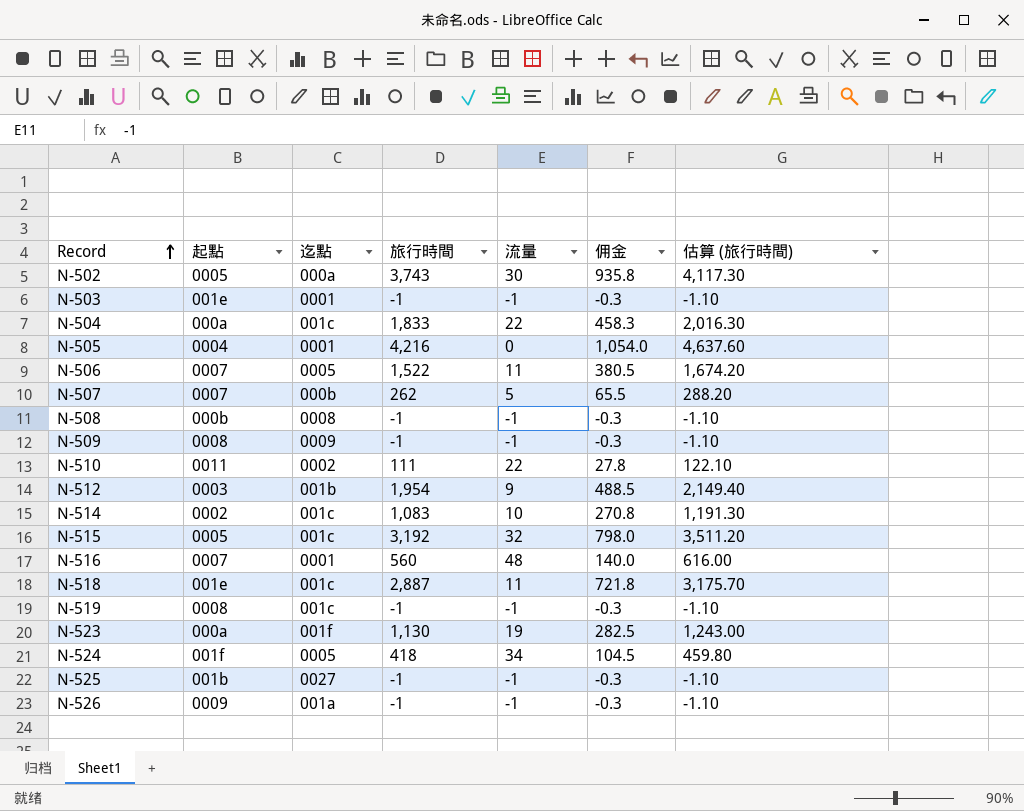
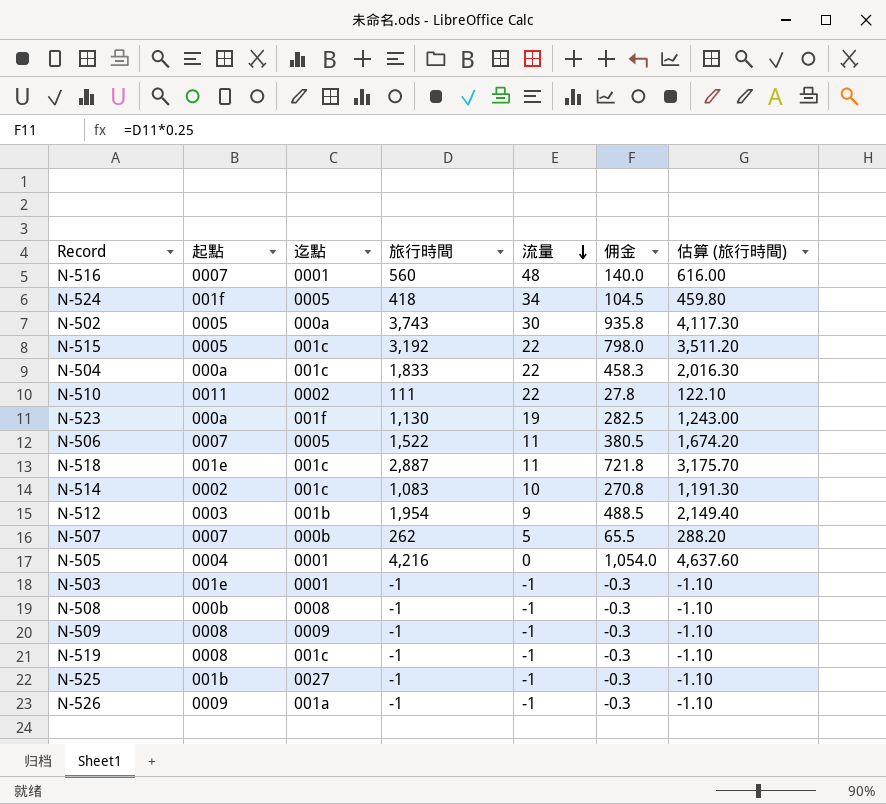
row order: Record ascending -> 流量 descending
N-515 | 流量: 32 -> 22

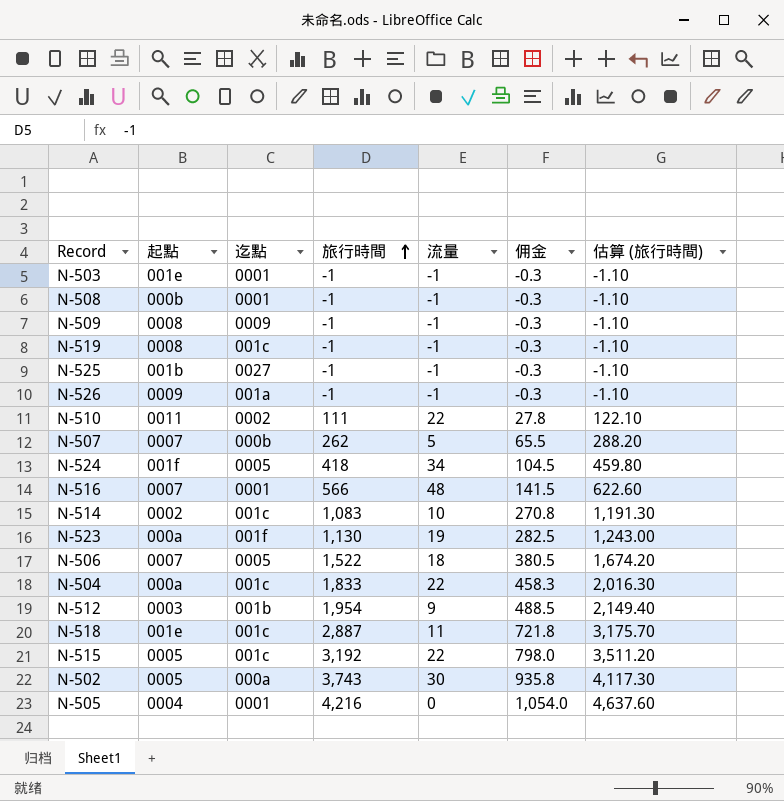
row order: 流量 descending -> 旅行時間 ascending
N-508 | 迄點: 0008 -> 0001
N-516 | 旅行時間: 560 -> 566
N-516 | 佣金: 140.0 -> 141.5
N-516 | 估算 (旅行時間): 616.00 -> 622.60
N-506 | 流量: 11 -> 18

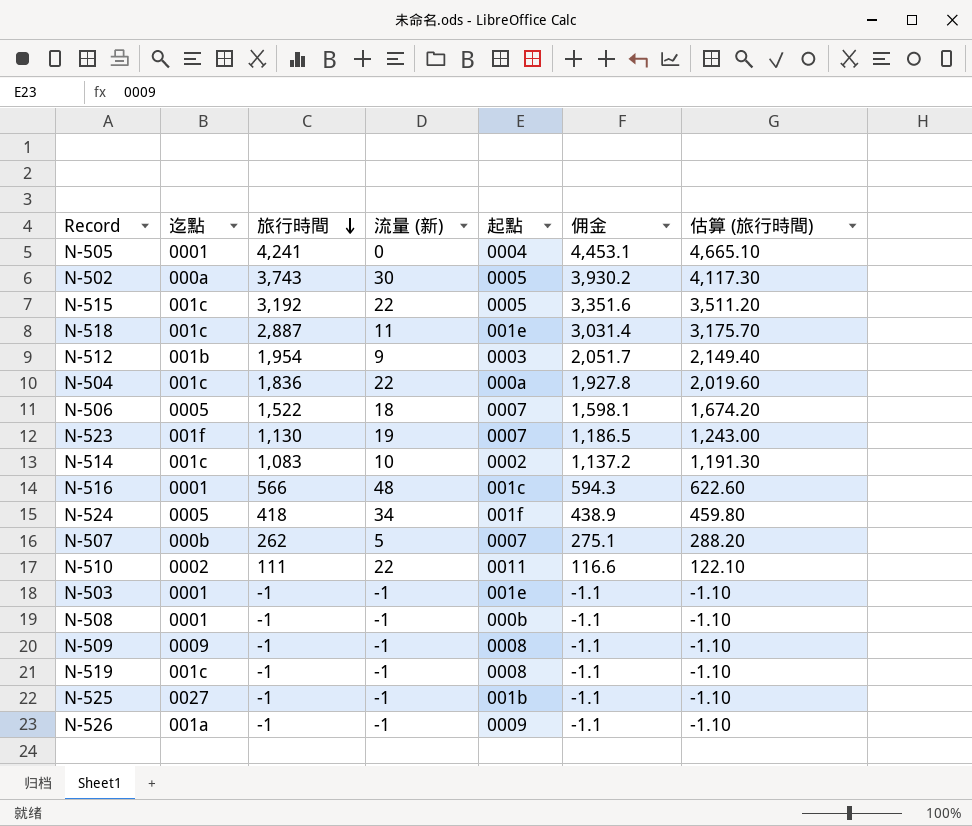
row order: 旅行時間 ascending -> 旅行時間 descending
column name: 流量 -> 流量 (新)
column 起點 | position: 2 -> 5
column 佣金 | formula: [旅行時間] * 0.25 -> [旅行時間] * 1.05
N-505 | 旅行時間: 4,216 -> 4,241
N-505 | 估算 (旅行時間): 4,637.60 -> 4,665.10
N-504 | 旅行時間: 1,833 -> 1,836
N-504 | 估算 (旅行時間): 2,016.30 -> 2,019.60
N-523 | 起點: 000a -> 0007
N-516 | 起點: 0007 -> 001c

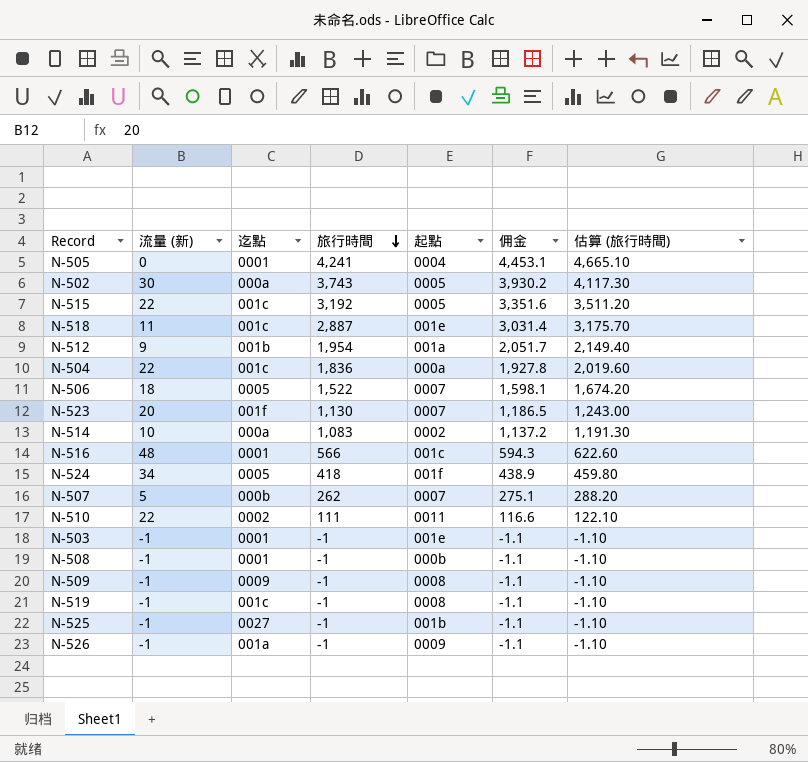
column 流量 (新) | position: 4 -> 2
N-512 | 起點: 0003 -> 001a
N-523 | 流量 (新): 19 -> 20
N-514 | 迄點: 001c -> 000a

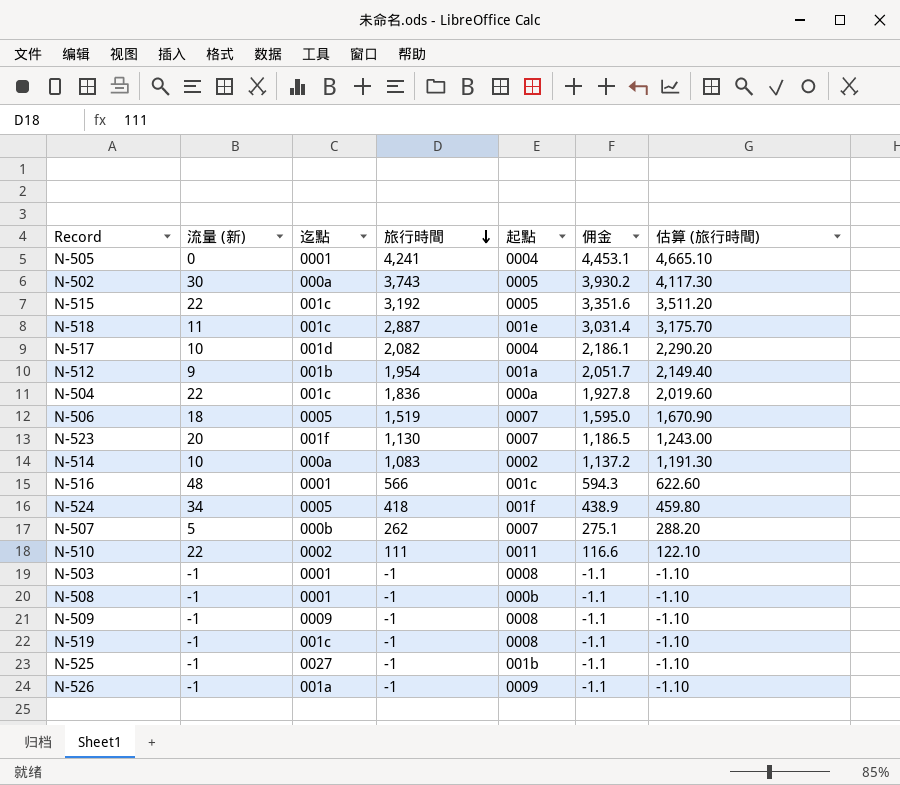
row N-517: none -> 10 | 001d | 2,082 | 0004 | 2,186.1 | 2,290.20
N-506 | 旅行時間: 1,522 -> 1,519
N-506 | 佣金: 1,598.1 -> 1,595.0
N-506 | 估算 (旅行時間): 1,674.20 -> 1,670.90
N-503 | 起點: 001e -> 0008

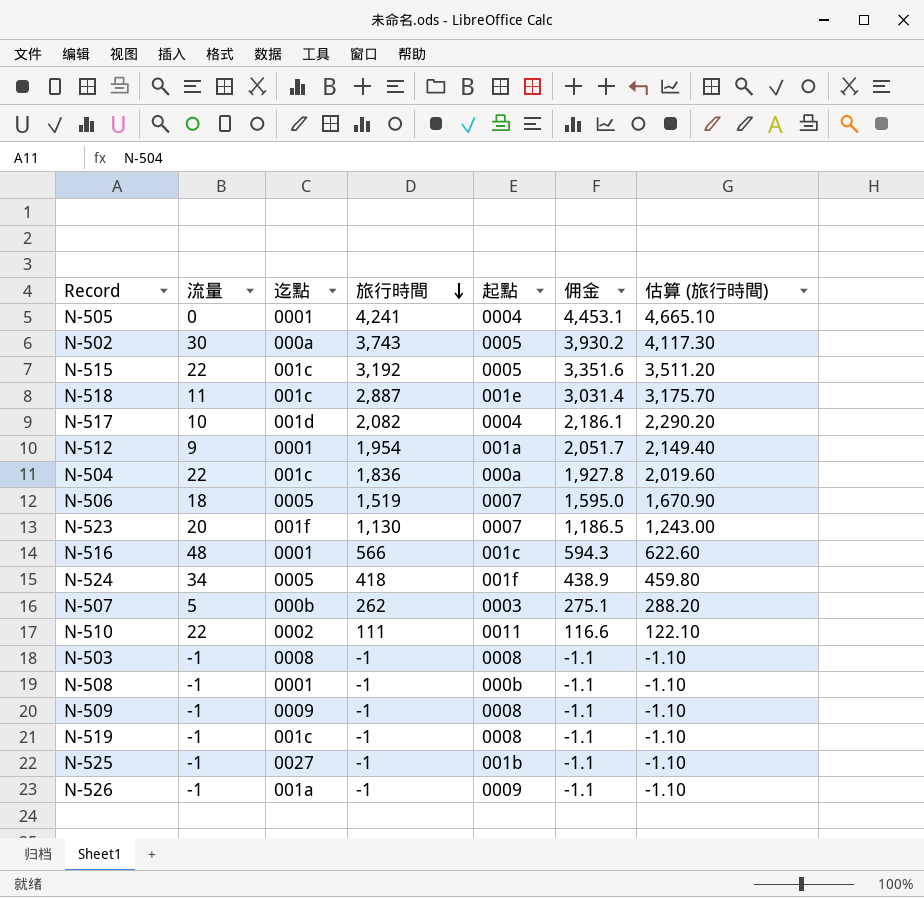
column name: 流量 (新) -> 流量
row N-514: 10 | 000a | 1,083 | 0002 | 1,137.2 | 1,191.30 -> none
N-512 | 迄點: 001b -> 0001
N-507 | 起點: 0007 -> 0003
N-503 | 迄點: 0001 -> 0008

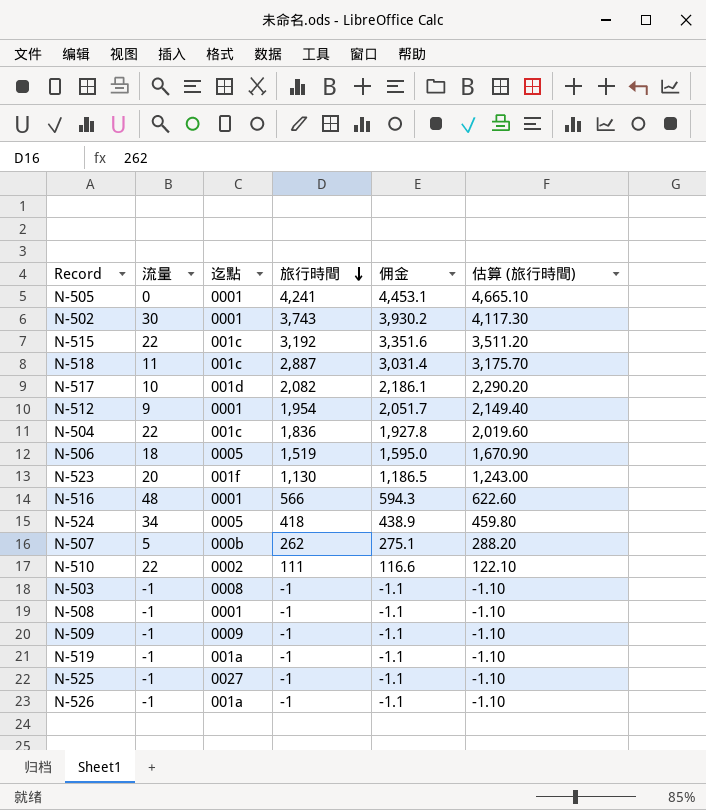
column 起點 | position: 5 -> none
N-502 | 迄點: 000a -> 0001
N-519 | 迄點: 001c -> 001a

